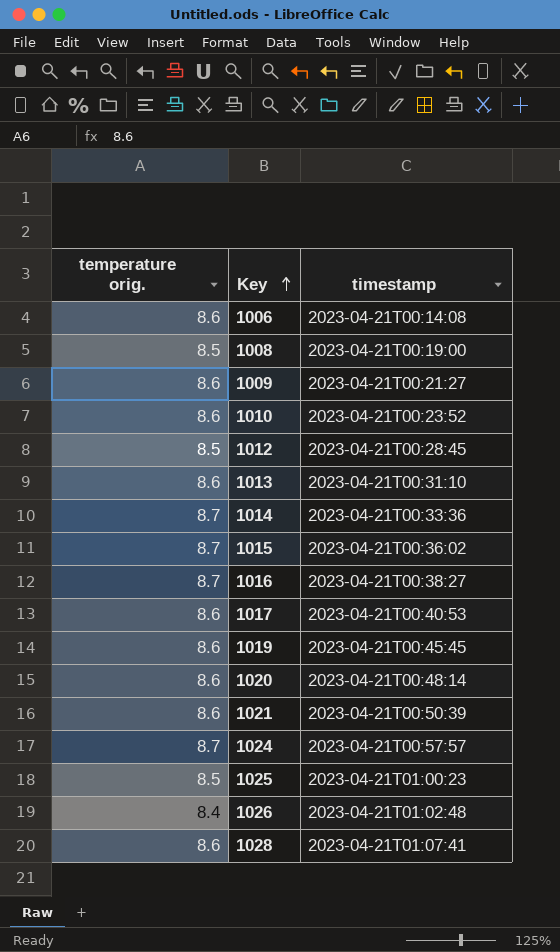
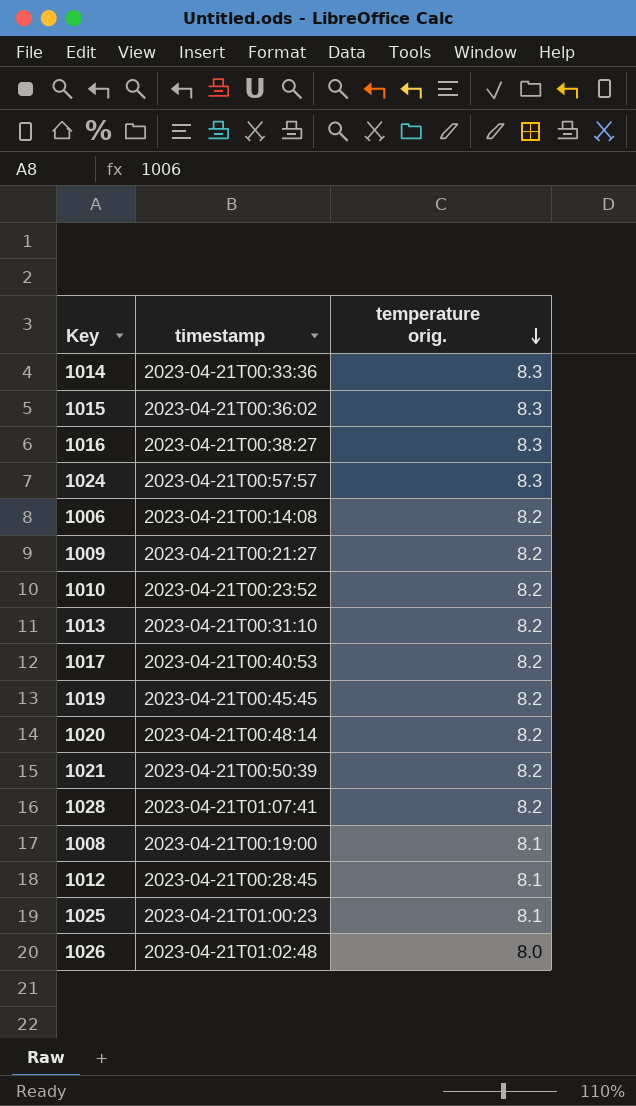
row order: Key ascending -> temperature orig. descending
column temperature orig. | position: 1 -> 3
1014 | temperature orig.: 8.7 -> 8.3
1015 | temperature orig.: 8.7 -> 8.3
1016 | temperature orig.: 8.7 -> 8.3
1024 | temperature orig.: 8.7 -> 8.3
1006 | temperature orig.: 8.6 -> 8.2
1009 | temperature orig.: 8.6 -> 8.2
1010 | temperature orig.: 8.6 -> 8.2
1013 | temperature orig.: 8.6 -> 8.2
1017 | temperature orig.: 8.6 -> 8.2
1019 | temperature orig.: 8.6 -> 8.2
1020 | temperature orig.: 8.6 -> 8.2
1021 | temperature orig.: 8.6 -> 8.2
1028 | temperature orig.: 8.6 -> 8.2
1008 | temperature orig.: 8.5 -> 8.1
1012 | temperature orig.: 8.5 -> 8.1
1025 | temperature orig.: 8.5 -> 8.1
1026 | temperature orig.: 8.4 -> 8.0

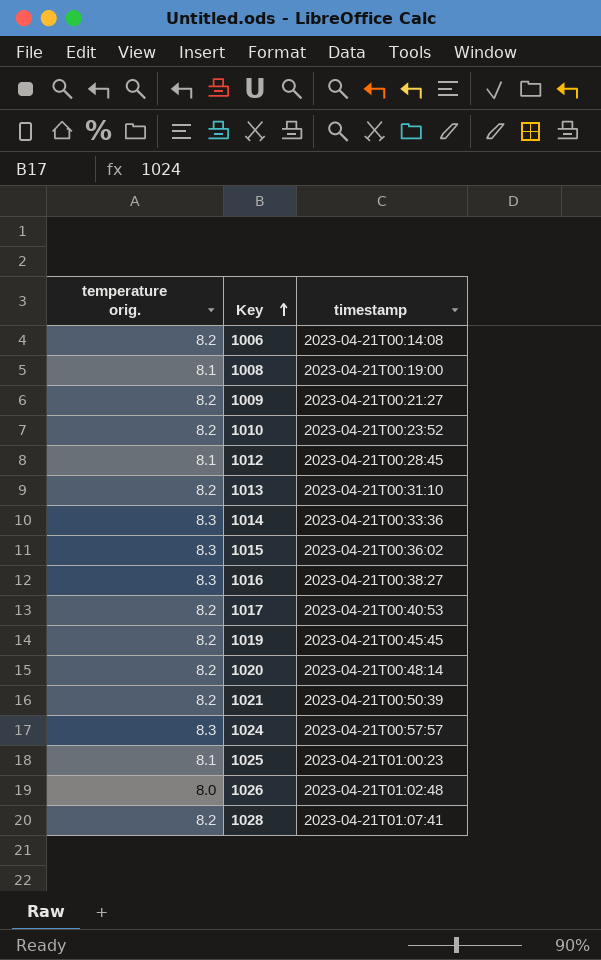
row order: temperature orig. descending -> Key ascending
column temperature orig. | position: 3 -> 1

